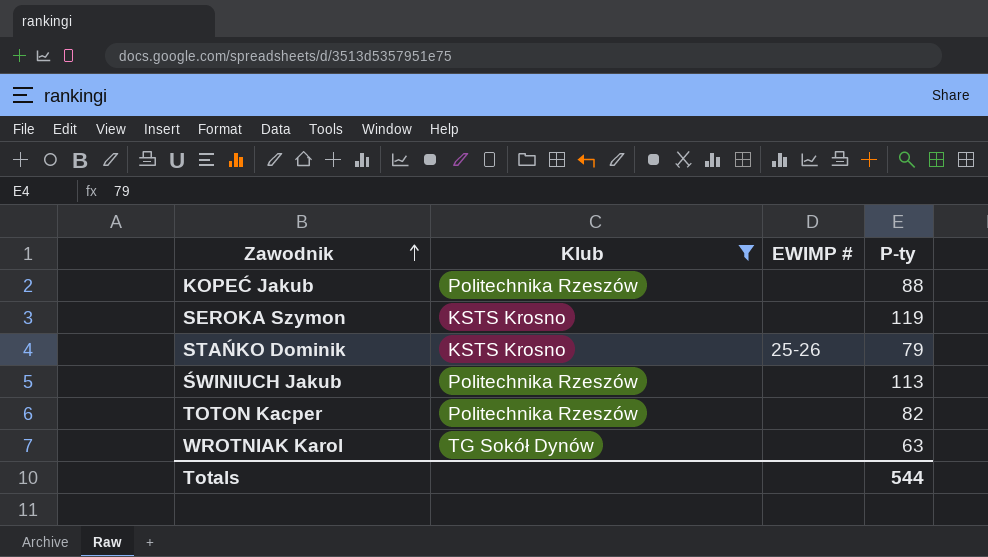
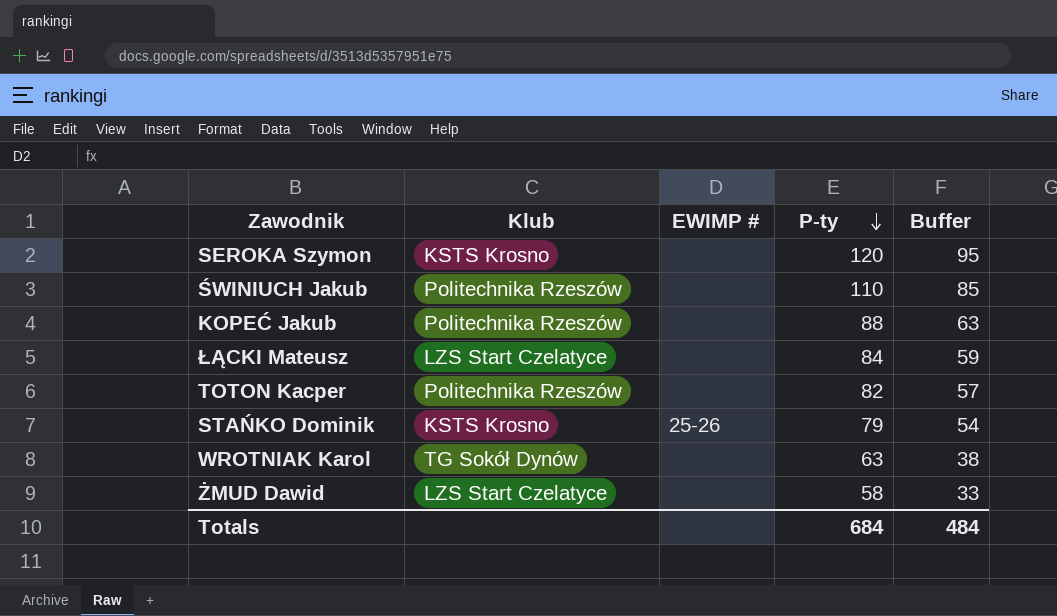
filter: Klub != LZS Start Czelatyce -> none
row order: Zawodnik ascending -> P-ty descending
column Buffer | formula: none -> [P-ty] - 25
SEROKA Szymon | P-ty: 119 -> 120
ŚWINIUCH Jakub | P-ty: 113 -> 110
Totals | P-ty: 544 -> 684

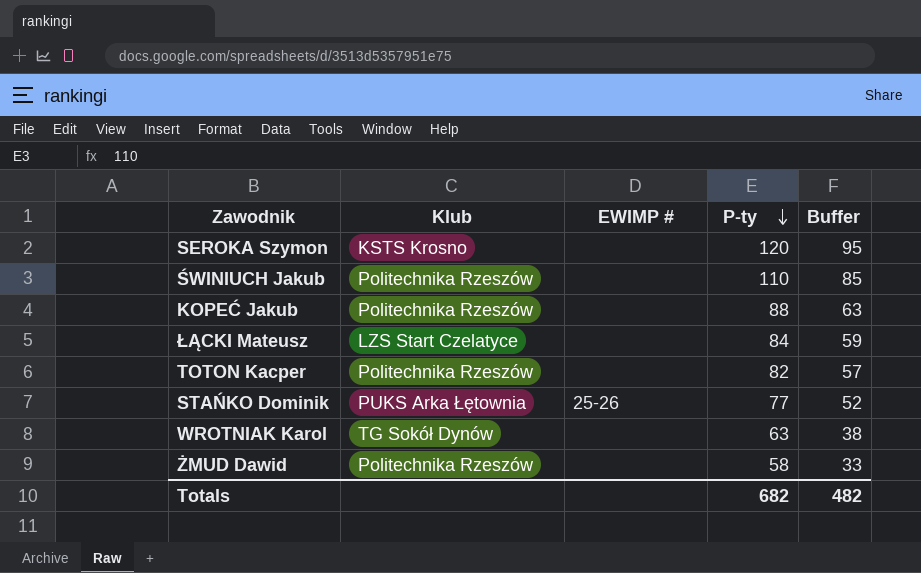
STAŃKO Dominik | Klub: KSTS Krosno -> PUKS Arka Łętownia
STAŃKO Dominik | P-ty: 79 -> 77
STAŃKO Dominik | Buffer: 54 -> 52
ŻMUD Dawid | Klub: LZS Start Czelatyce -> Politechnika Rzeszów
Totals | P-ty: 684 -> 682
Totals | Buffer: 484 -> 482

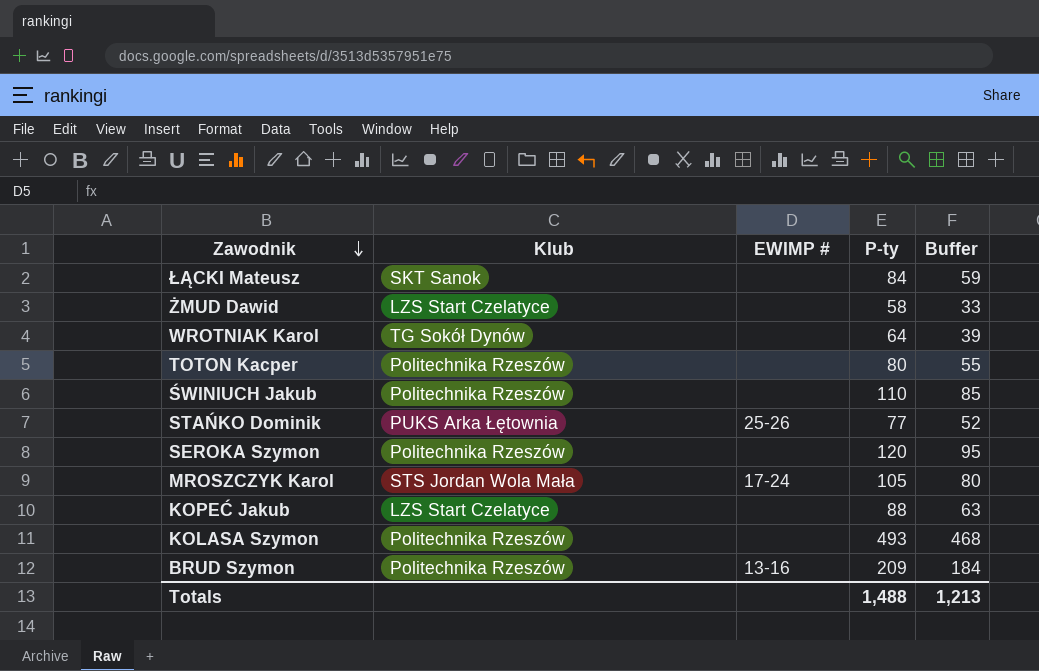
row order: P-ty descending -> Zawodnik descending
ŁĄCKI Mateusz | Klub: LZS Start Czelatyce -> SKT Sanok
ŻMUD Dawid | Klub: Politechnika Rzeszów -> LZS Start Czelatyce
WROTNIAK Karol | P-ty: 63 -> 64
WROTNIAK Karol | Buffer: 38 -> 39
TOTON Kacper | P-ty: 82 -> 80
TOTON Kacper | Buffer: 57 -> 55
SEROKA Szymon | Klub: KSTS Krosno -> Politechnika Rzeszów
row MROSZCZYK Karol: none -> STS Jordan Wola Mała | 17-24 | 105 | 80
KOPEĆ Jakub | Klub: Politechnika Rzeszów -> LZS Start Czelatyce
row KOLASA Szymon: none -> Politechnika Rzeszów | none | 493 | 468
row BRUD Szymon: none -> Politechnika Rzeszów | 13-16 | 209 | 184
Totals | P-ty: 682 -> 1,488
Totals | Buffer: 482 -> 1,213

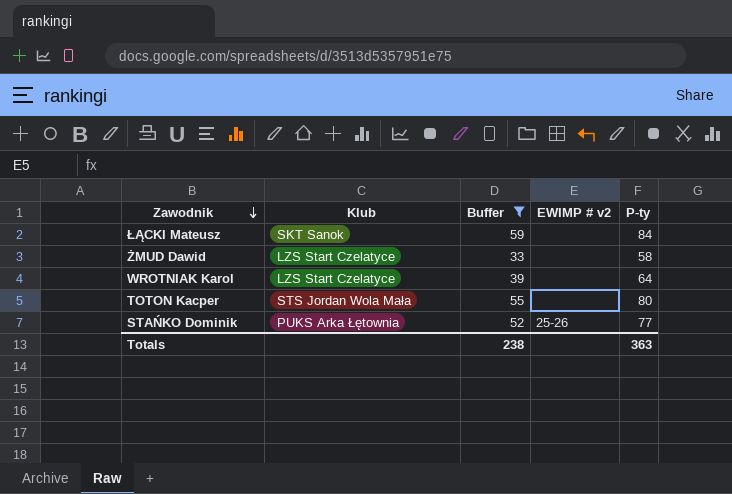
filter: none -> Buffer <= 59
column Buffer | position: 5 -> 3
column name: EWIMP # -> EWIMP # v2
WROTNIAK Karol | Klub: TG Sokół Dynów -> LZS Start Czelatyce
TOTON Kacper | Klub: Politechnika Rzeszów -> STS Jordan Wola Mała
Totals | Buffer: 1,213 -> 238
Totals | P-ty: 1,488 -> 363

